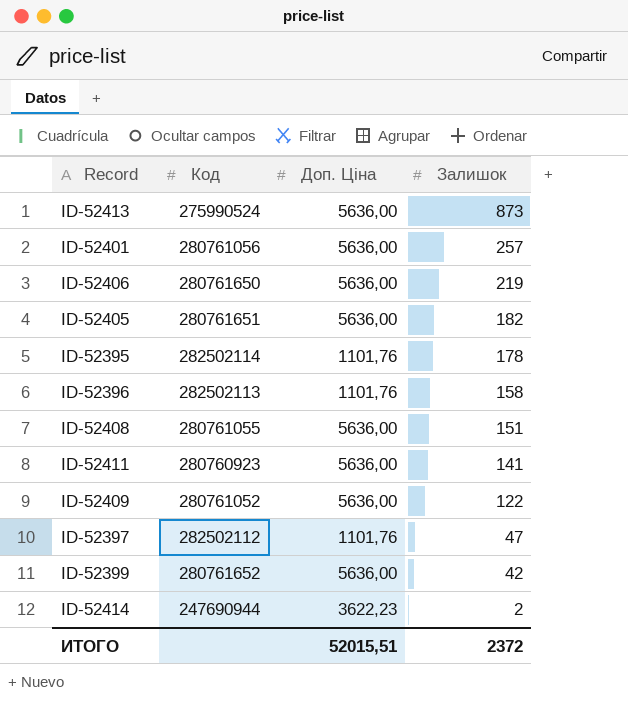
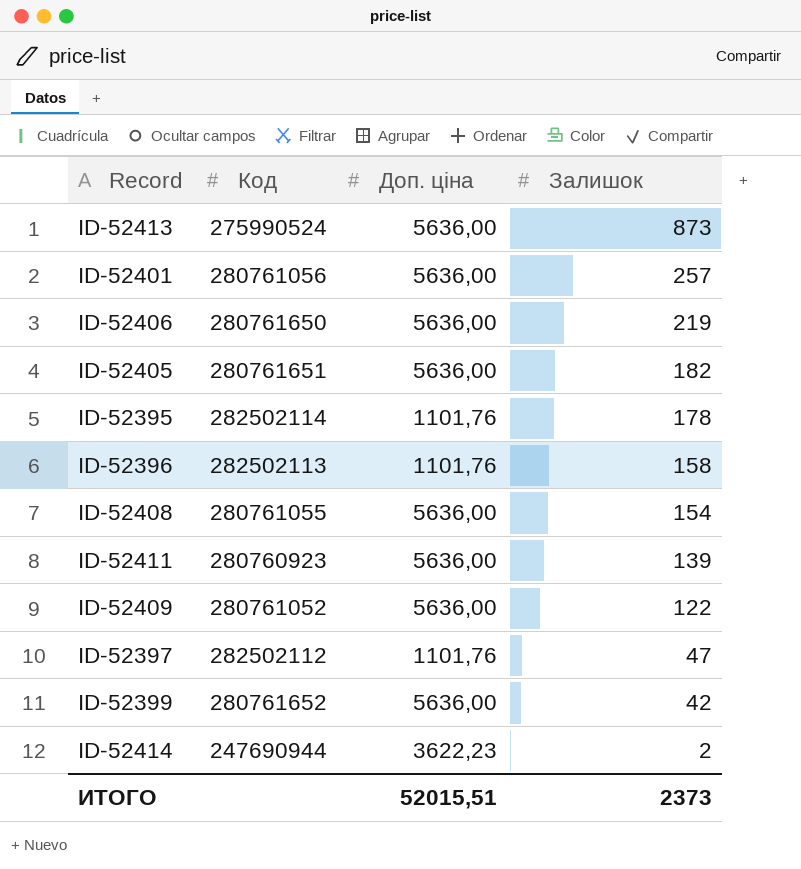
column name: Доп. Ціна -> Доп. ціна
ID-52408 | Залишок: 151 -> 154
ID-52411 | Залишок: 141 -> 139
ИТОГО | Залишок: 2372 -> 2373

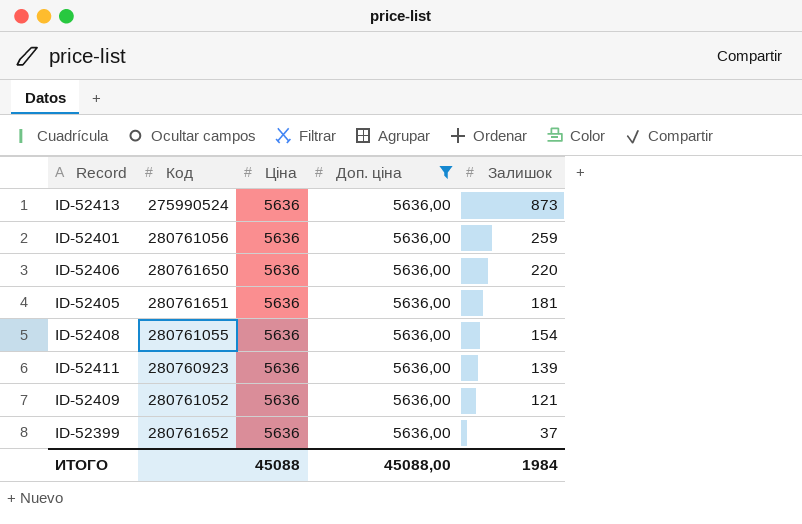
filter: none -> Доп. ціна = 5636,00
column Ціна | position: none -> 3
ID-52401 | Залишок: 257 -> 259
ID-52406 | Залишок: 219 -> 220
ID-52405 | Залишок: 182 -> 181
ID-52409 | Залишок: 122 -> 121
ID-52399 | Залишок: 42 -> 37
ИТОГО | Доп. ціна: 52015,51 -> 45088,00
ИТОГО | Залишок: 2373 -> 1984

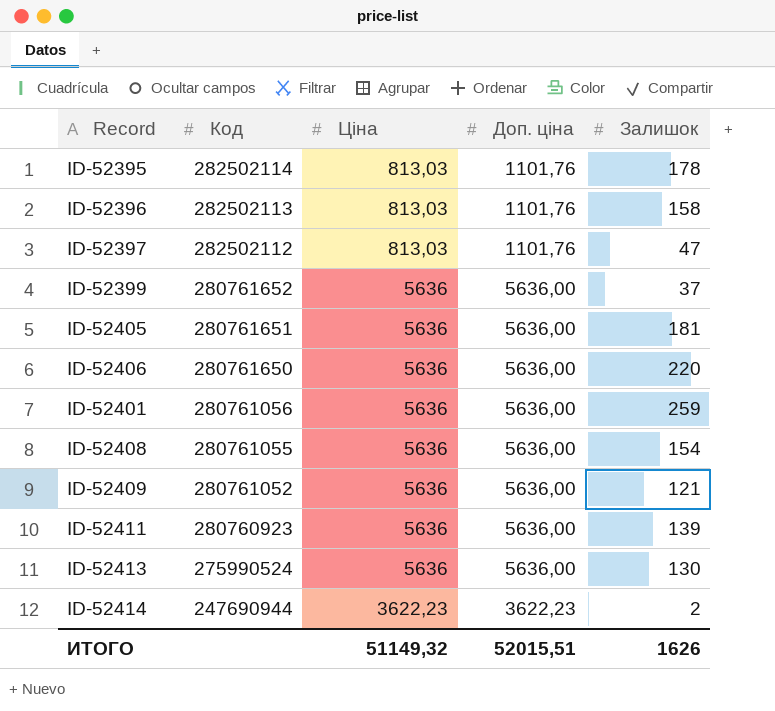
filter: Доп. ціна = 5636,00 -> none
row order: Залишок descending -> Код descending
ID-52413 | Залишок: 873 -> 130
ИТОГО | Ціна: 45088 -> 51149,32
ИТОГО | Доп. ціна: 45088,00 -> 52015,51
ИТОГО | Залишок: 1984 -> 1626

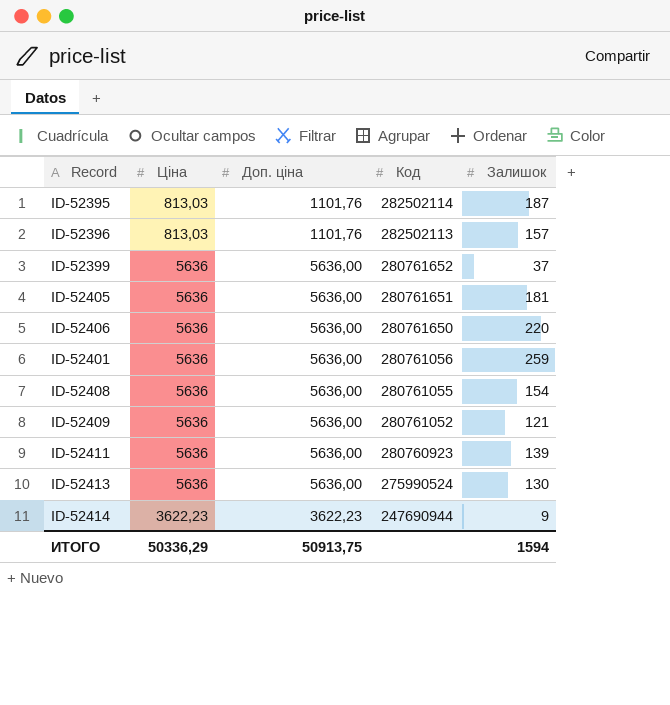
column Код | position: 2 -> 4
row ID-52397: 282502112 | 813,03 | 1101,76 | 47 -> none
ID-52395 | Залишок: 178 -> 187
ID-52396 | Залишок: 158 -> 157
ID-52414 | Залишок: 2 -> 9
ИТОГО | Ціна: 51149,32 -> 50336,29
ИТОГО | Доп. ціна: 52015,51 -> 50913,75
ИТОГО | Залишок: 1626 -> 1594

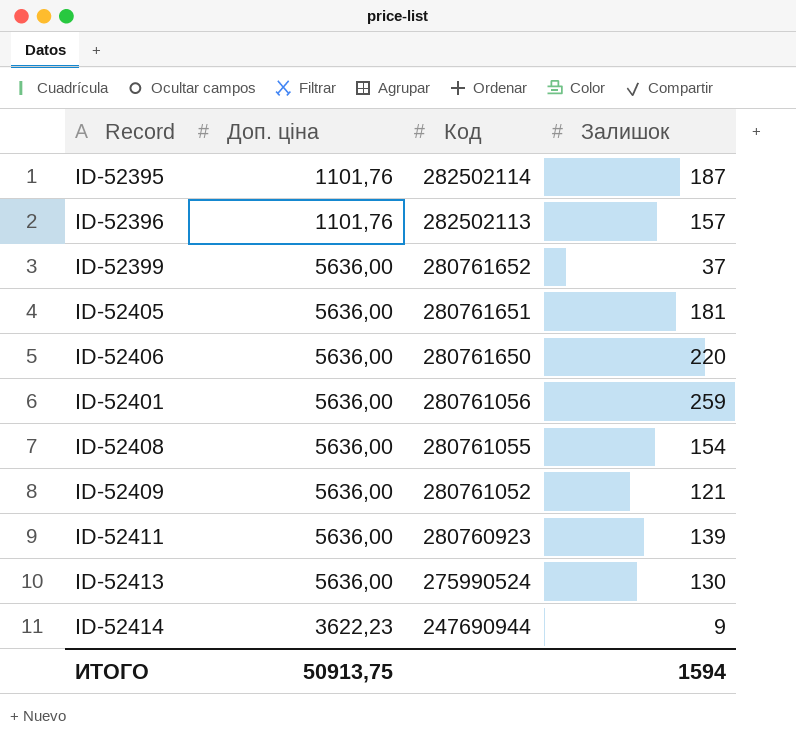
column Ціна | position: 2 -> none

